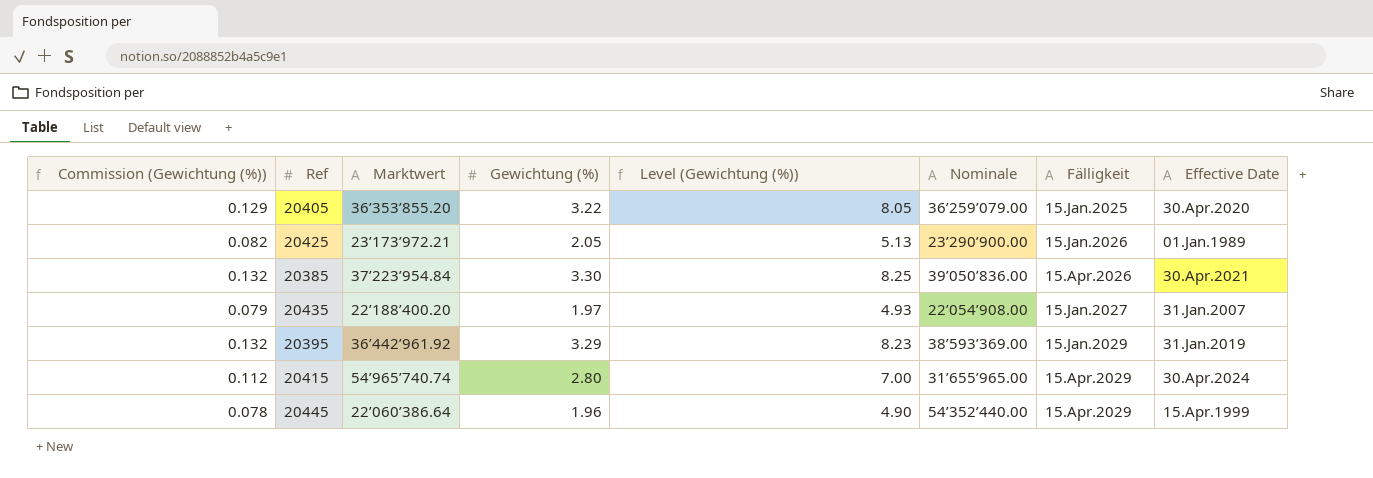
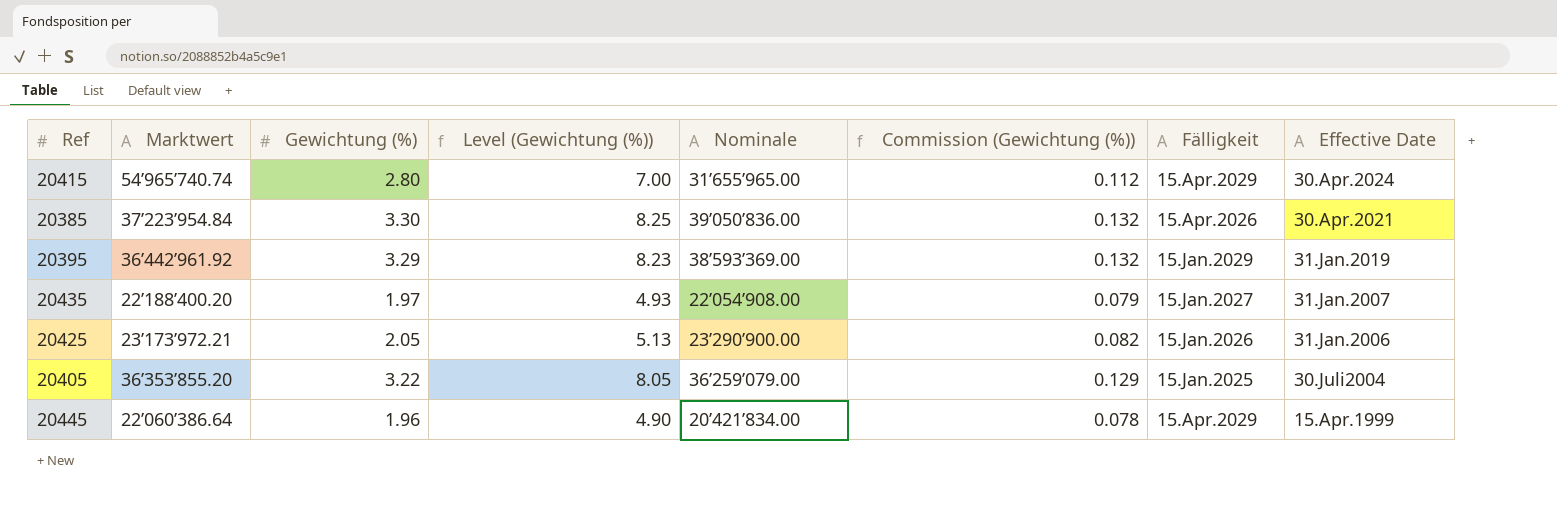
row order: Fälligkeit ascending -> Effective Date descending
column Commission (Gewichtung (%)) | position: 1 -> 6
20425 | Effective Date: 01.Jan.1989 -> 31.Jan.2006
20405 | Effective Date: 30.Apr.2020 -> 30.Juli2004
20445 | Nominale: 54’352’440.00 -> 20’421’834.00

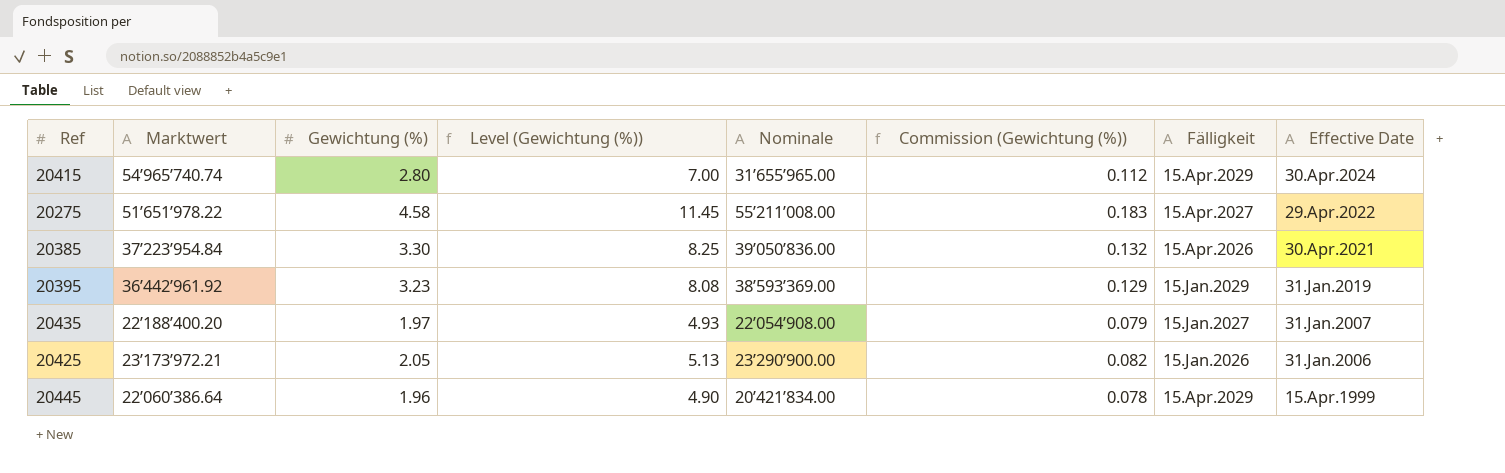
row 20405: 36’353’855.20 | 3.22 | 8.05 | 36’259’079.00 | 0.129 | 15.Jan.2025 | 30.Juli2004 -> none
row 20275: none -> 51’651’978.22 | 4.58 | 11.45 | 55’211’008.00 | 0.183 | 15.Apr.2027 | 29.Apr.2022
20395 | Gewichtung (%): 3.29 -> 3.23
20395 | Level (Gewichtung (%)): 8.23 -> 8.08
20395 | Commission (Gewichtung (%)): 0.132 -> 0.129

